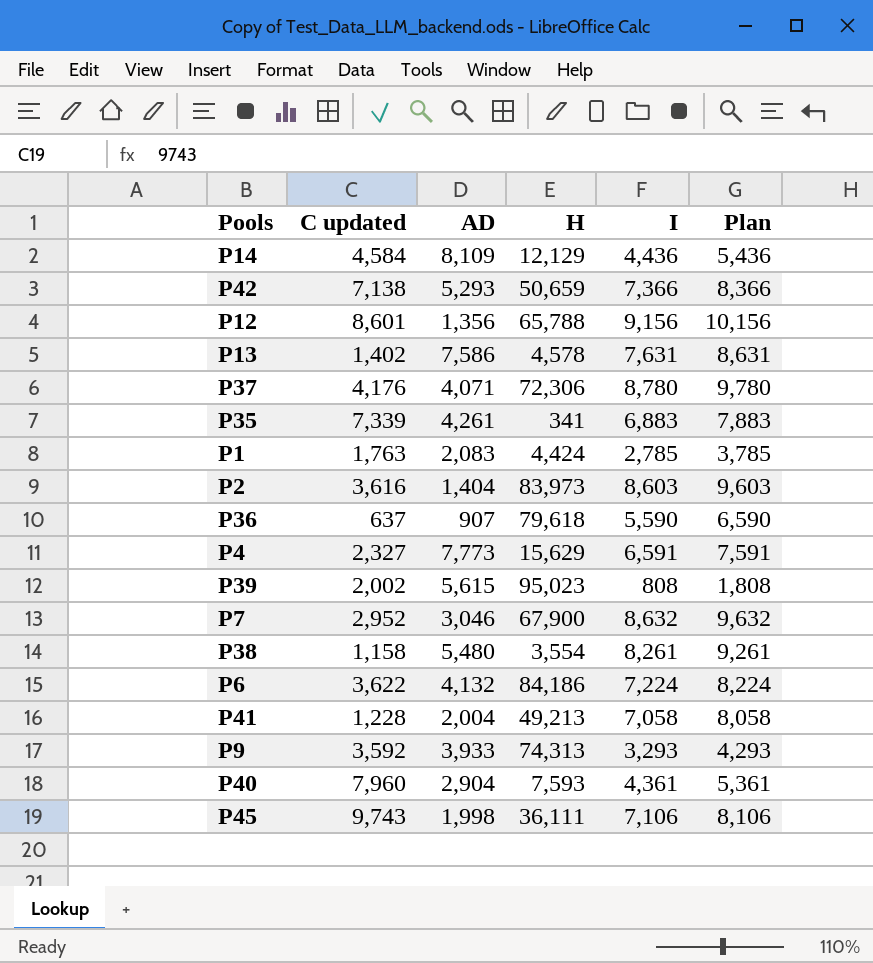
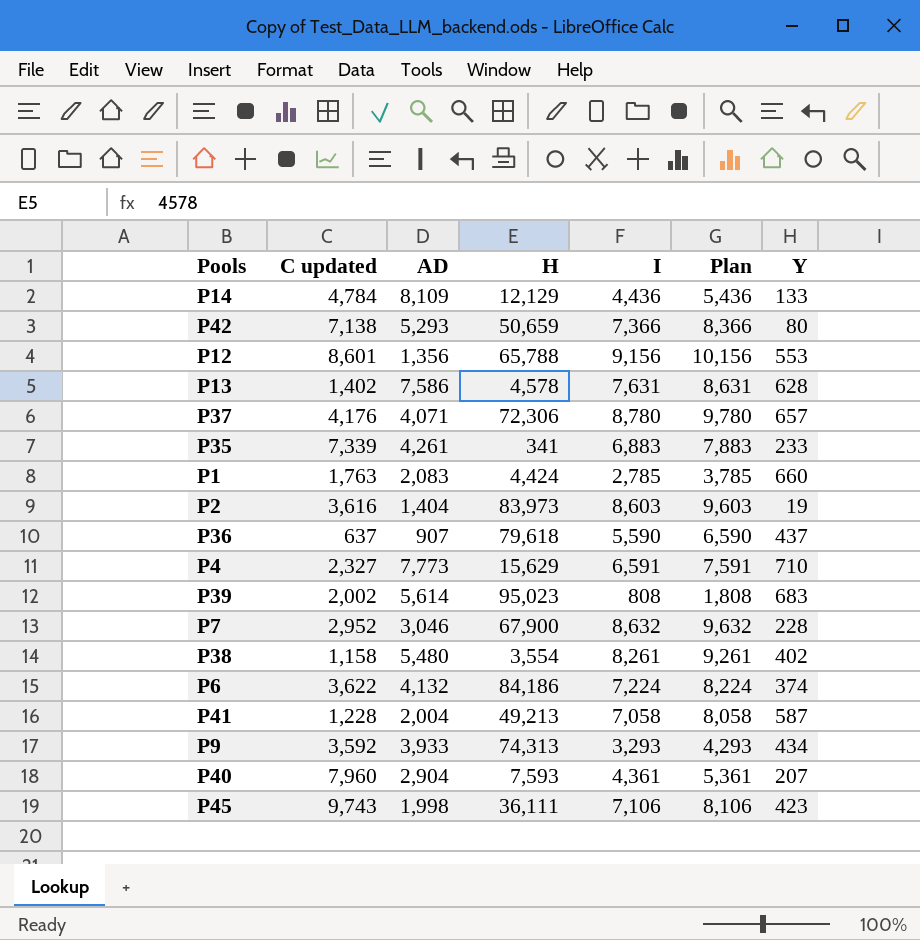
column Y | position: none -> 7
P14 | C updated: 4,584 -> 4,784
P39 | AD: 5,615 -> 5,614

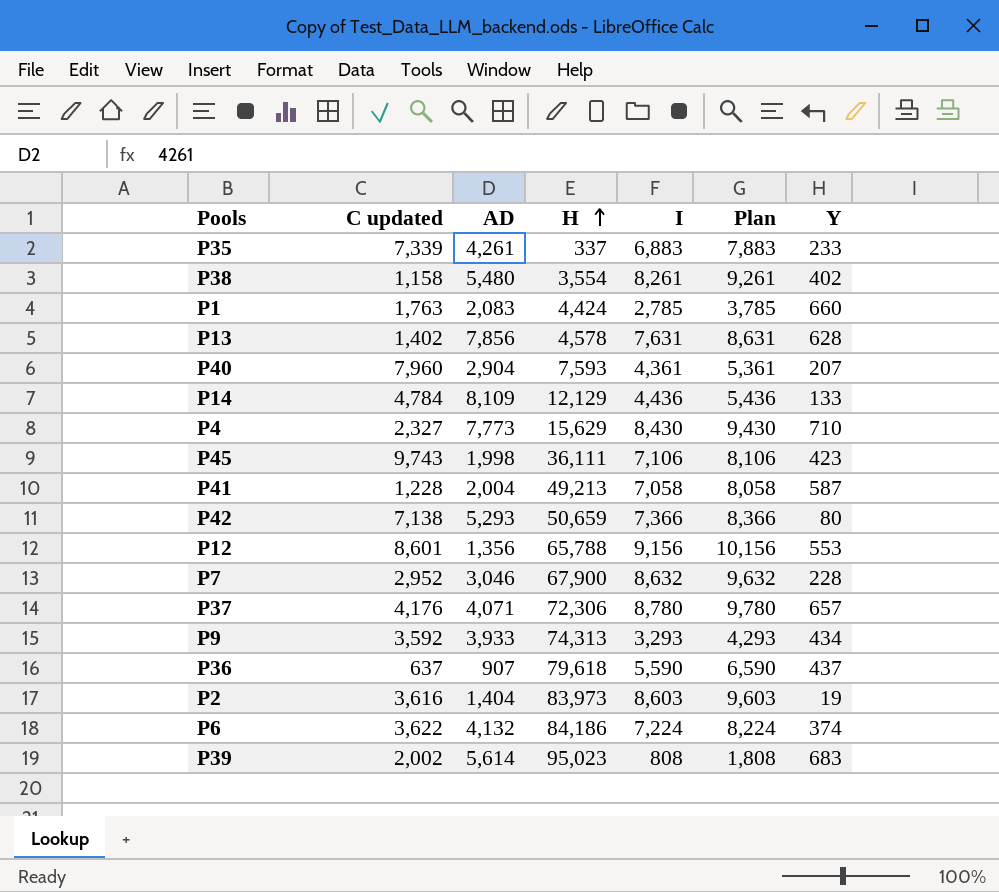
row order: none -> H ascending
P35 | H: 341 -> 337
P13 | AD: 7,586 -> 7,856
P4 | I: 6,591 -> 8,430
P4 | Plan: 7,591 -> 9,430

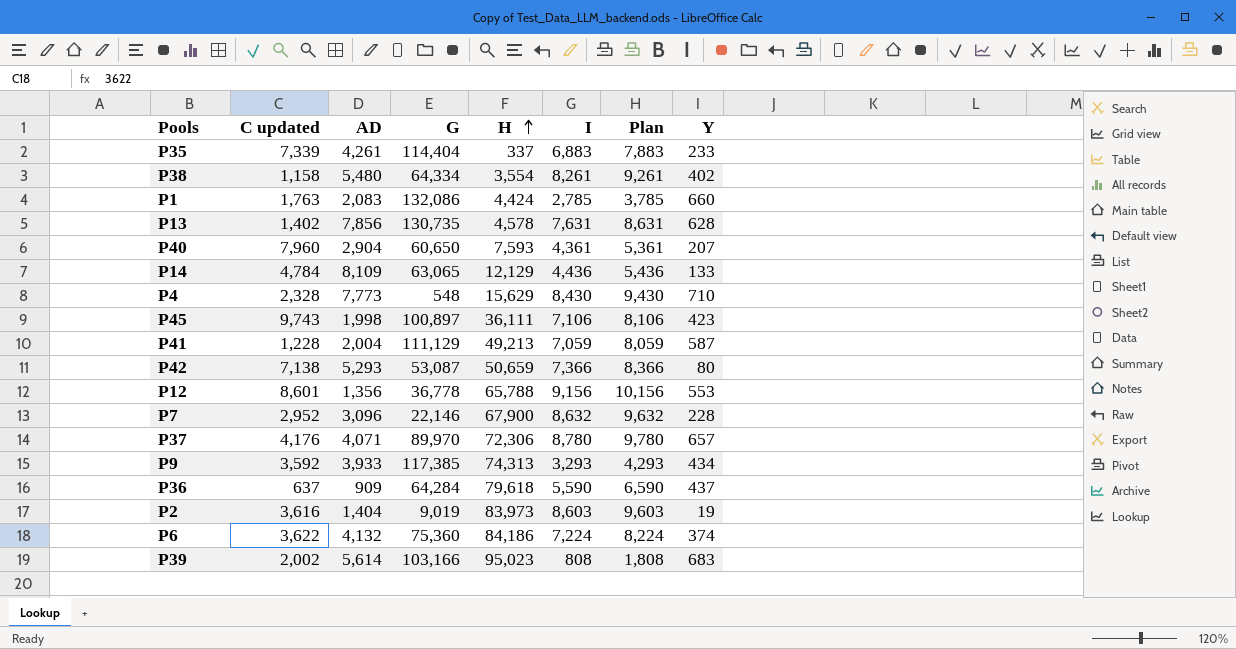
column G | position: none -> 4
P4 | C updated: 2,327 -> 2,328
P41 | I: 7,058 -> 7,059
P41 | Plan: 8,058 -> 8,059
P7 | AD: 3,046 -> 3,096
P36 | AD: 907 -> 909

